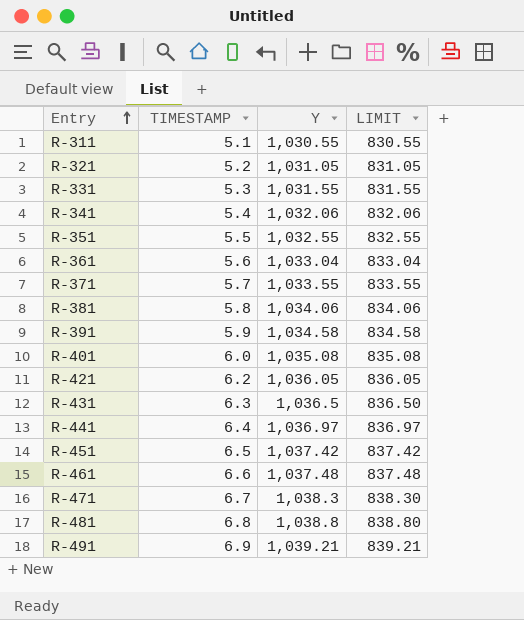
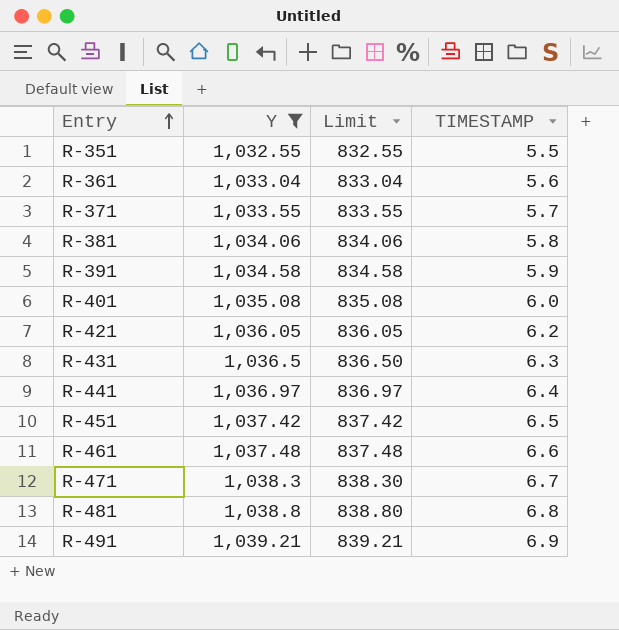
filter: none -> Y >= 1,032.55
column name: LIMIT -> Limit
column TIMESTAMP | position: 2 -> 4

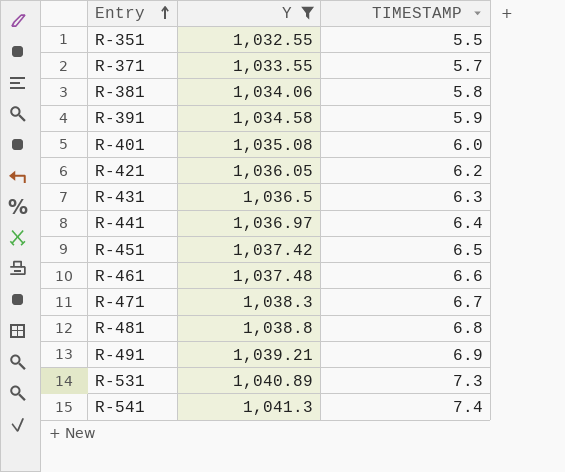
column Limit | formula: [Y] - 200 -> none
row R-361: 1,033.04 | 833.04 | 5.6 -> none
row R-531: none -> 1,040.89 | 7.3
row R-541: none -> 1,041.3 | 7.4

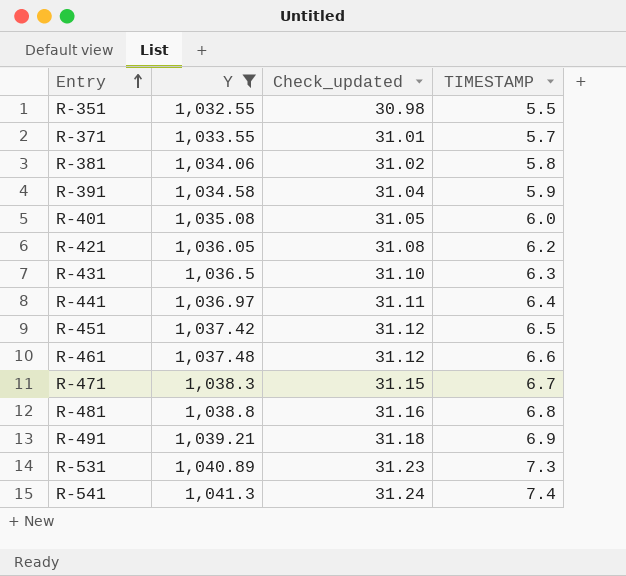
column Check_updated | formula: none -> [Y] * 0.03

